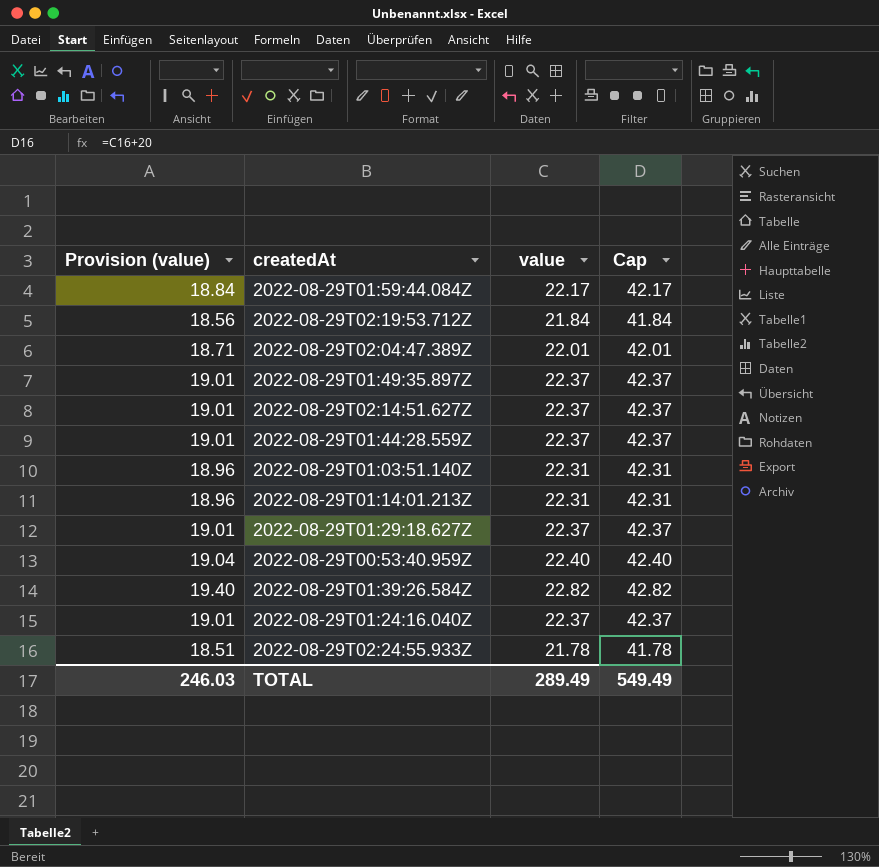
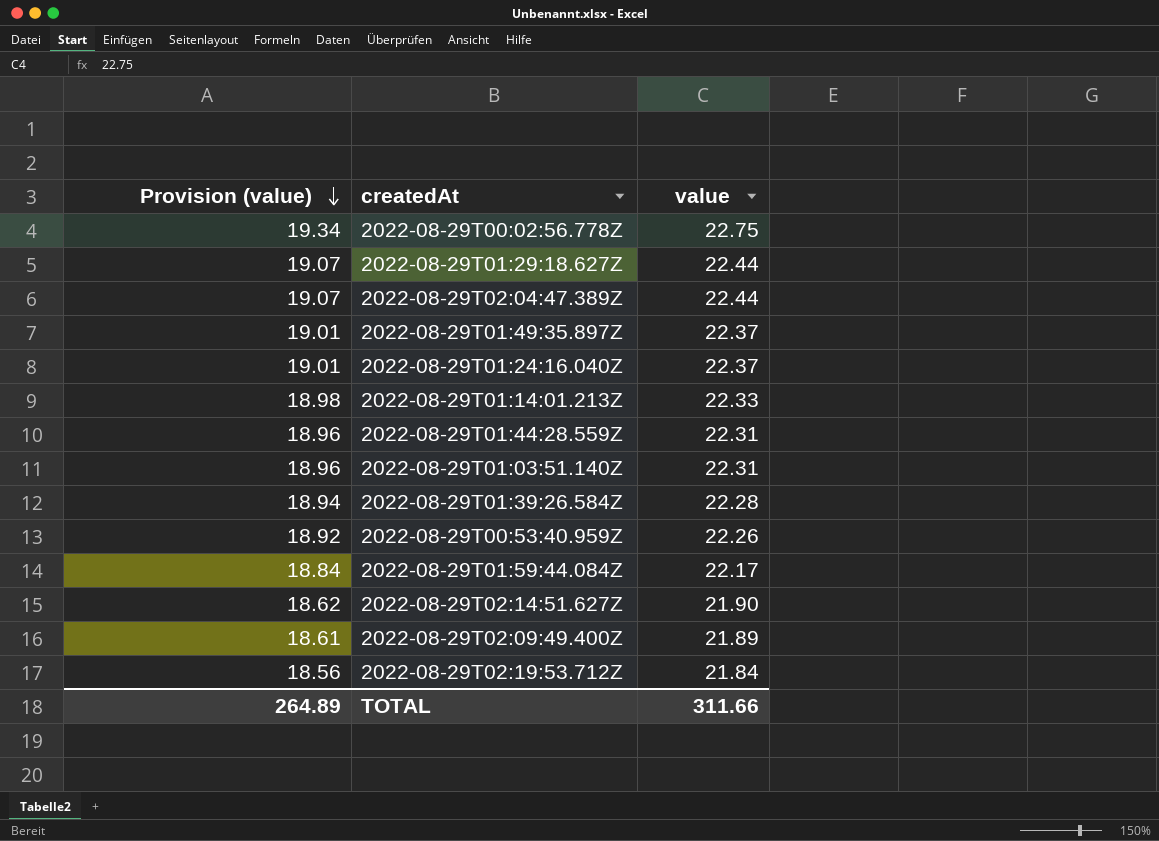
row order: none -> Provision (value) descending
column Cap | formula: [value] + 20 -> none
row 2022-08-29T02:24:55.933Z: 18.51 | 21.78 | 41.78 -> none
row 2022-08-29T00:02:56.778Z: none -> 19.34 | 22.75
2022-08-29T01:29:18.627Z | Provision (value): 19.01 -> 19.07
2022-08-29T01:29:18.627Z | value: 22.37 -> 22.44
2022-08-29T02:04:47.389Z | Provision (value): 18.71 -> 19.07
2022-08-29T02:04:47.389Z | value: 22.01 -> 22.44
2022-08-29T01:14:01.213Z | Provision (value): 18.96 -> 18.98
2022-08-29T01:14:01.213Z | value: 22.31 -> 22.33
2022-08-29T01:44:28.559Z | Provision (value): 19.01 -> 18.96
2022-08-29T01:44:28.559Z | value: 22.37 -> 22.31
2022-08-29T01:39:26.584Z | Provision (value): 19.40 -> 18.94
2022-08-29T01:39:26.584Z | value: 22.82 -> 22.28
2022-08-29T00:53:40.959Z | Provision (value): 19.04 -> 18.92
2022-08-29T00:53:40.959Z | value: 22.40 -> 22.26
2022-08-29T02:14:51.627Z | Provision (value): 19.01 -> 18.62
2022-08-29T02:14:51.627Z | value: 22.37 -> 21.90
row 2022-08-29T02:09:49.400Z: none -> 18.61 | 21.89
TOTAL | Provision (value): 246.03 -> 264.89
TOTAL | value: 289.49 -> 311.66

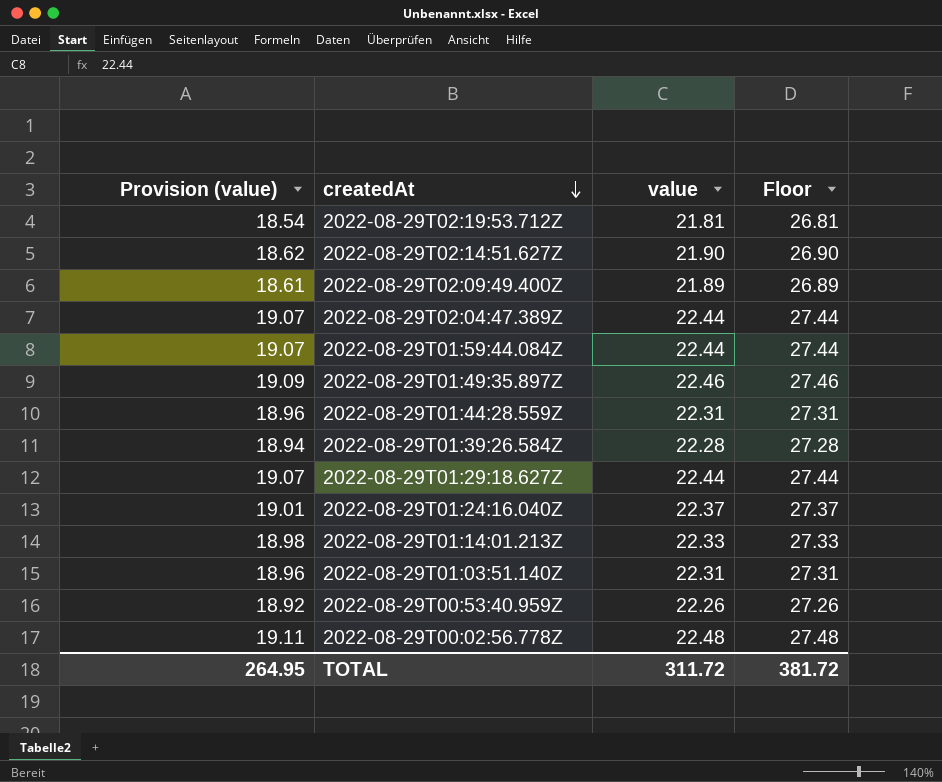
row order: Provision (value) descending -> createdAt descending
column Floor | formula: none -> [value] + 5
2022-08-29T02:19:53.712Z | Provision (value): 18.56 -> 18.54
2022-08-29T02:19:53.712Z | value: 21.84 -> 21.81
2022-08-29T01:59:44.084Z | Provision (value): 18.84 -> 19.07
2022-08-29T01:59:44.084Z | value: 22.17 -> 22.44
2022-08-29T01:49:35.897Z | Provision (value): 19.01 -> 19.09
2022-08-29T01:49:35.897Z | value: 22.37 -> 22.46
2022-08-29T00:02:56.778Z | Provision (value): 19.34 -> 19.11
2022-08-29T00:02:56.778Z | value: 22.75 -> 22.48
TOTAL | Provision (value): 264.89 -> 264.95
TOTAL | value: 311.66 -> 311.72

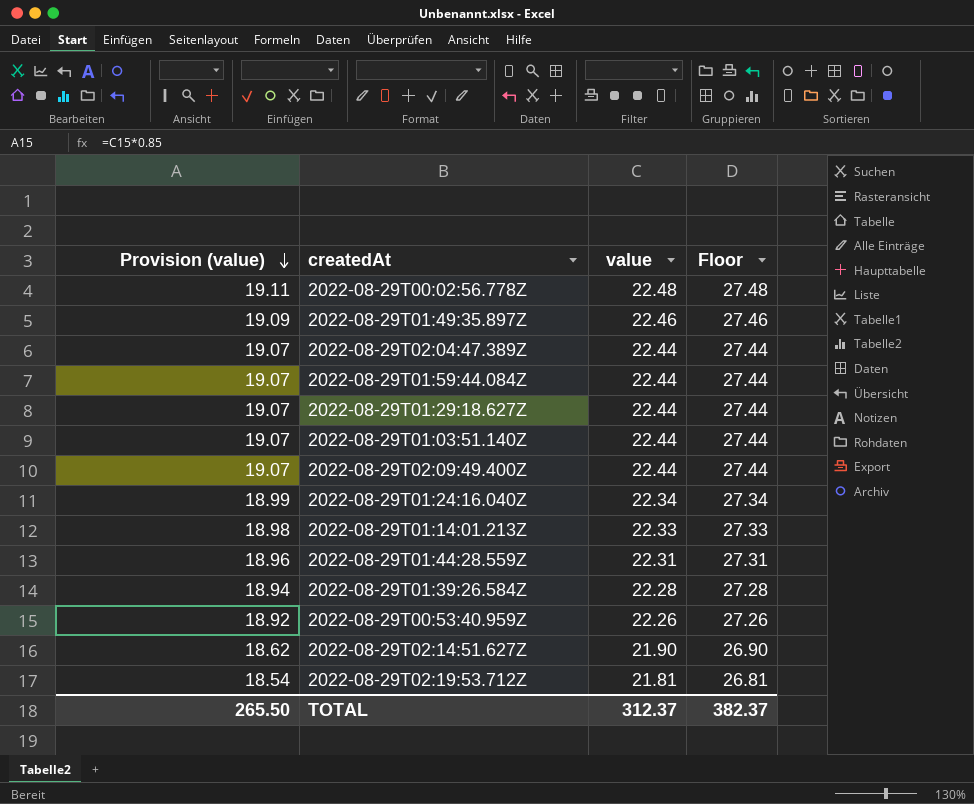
row order: createdAt descending -> Provision (value) descending
2022-08-29T01:03:51.140Z | Provision (value): 18.96 -> 19.07
2022-08-29T01:03:51.140Z | value: 22.31 -> 22.44
2022-08-29T01:03:51.140Z | Floor: 27.31 -> 27.44
2022-08-29T02:09:49.400Z | Provision (value): 18.61 -> 19.07
2022-08-29T02:09:49.400Z | value: 21.89 -> 22.44
2022-08-29T02:09:49.400Z | Floor: 26.89 -> 27.44
2022-08-29T01:24:16.040Z | Provision (value): 19.01 -> 18.99
2022-08-29T01:24:16.040Z | value: 22.37 -> 22.34
2022-08-29T01:24:16.040Z | Floor: 27.37 -> 27.34
TOTAL | Provision (value): 264.95 -> 265.50
TOTAL | value: 311.72 -> 312.37
TOTAL | Floor: 381.72 -> 382.37

